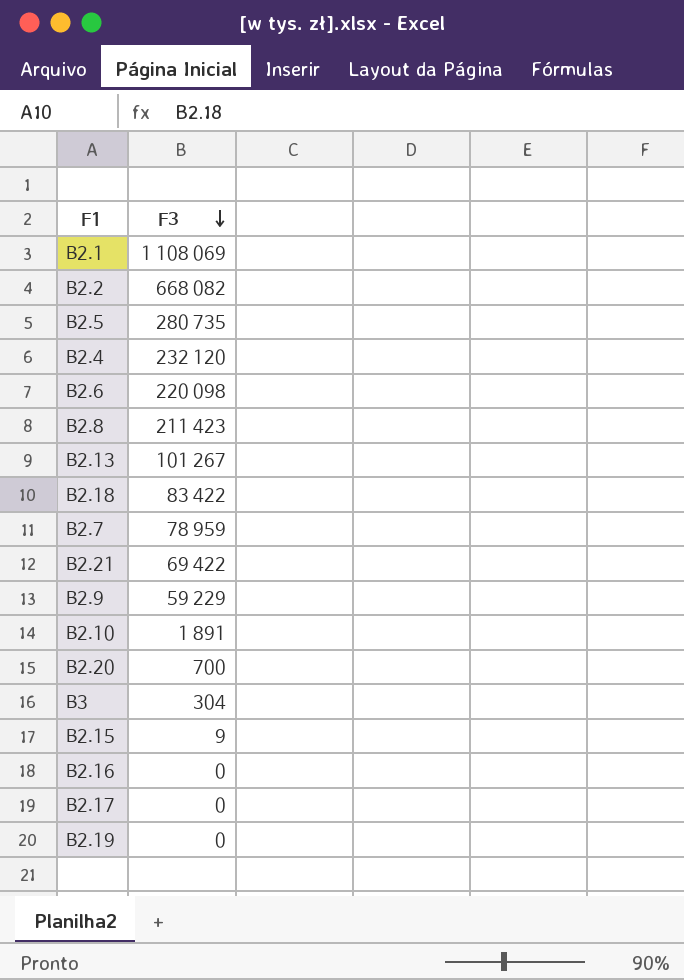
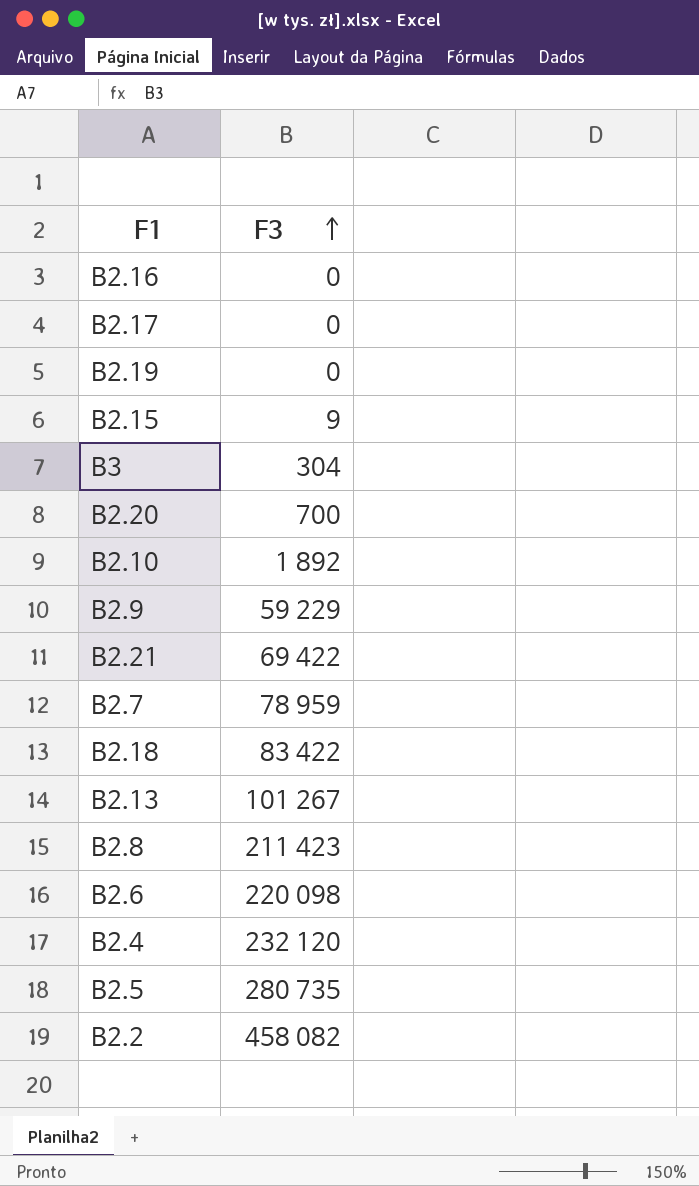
row order: F3 descending -> F3 ascending
row B2.1: 1 108 069 -> none
B2.10 | F3: 1 891 -> 1 892
B2.2 | F3: 668 082 -> 458 082

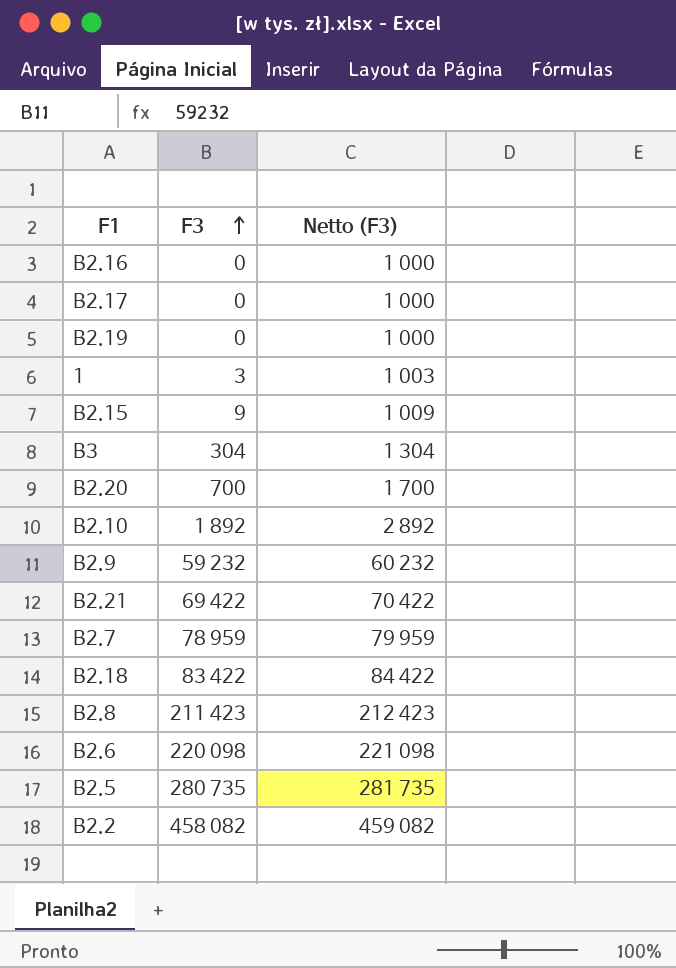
column Netto (F3) | formula: none -> [F3] + 1000
row B2.13: 101 267 -> none
row B2.4: 232 120 -> none
row 1: none -> 3 | 1 003
B2.9 | F3: 59 229 -> 59 232

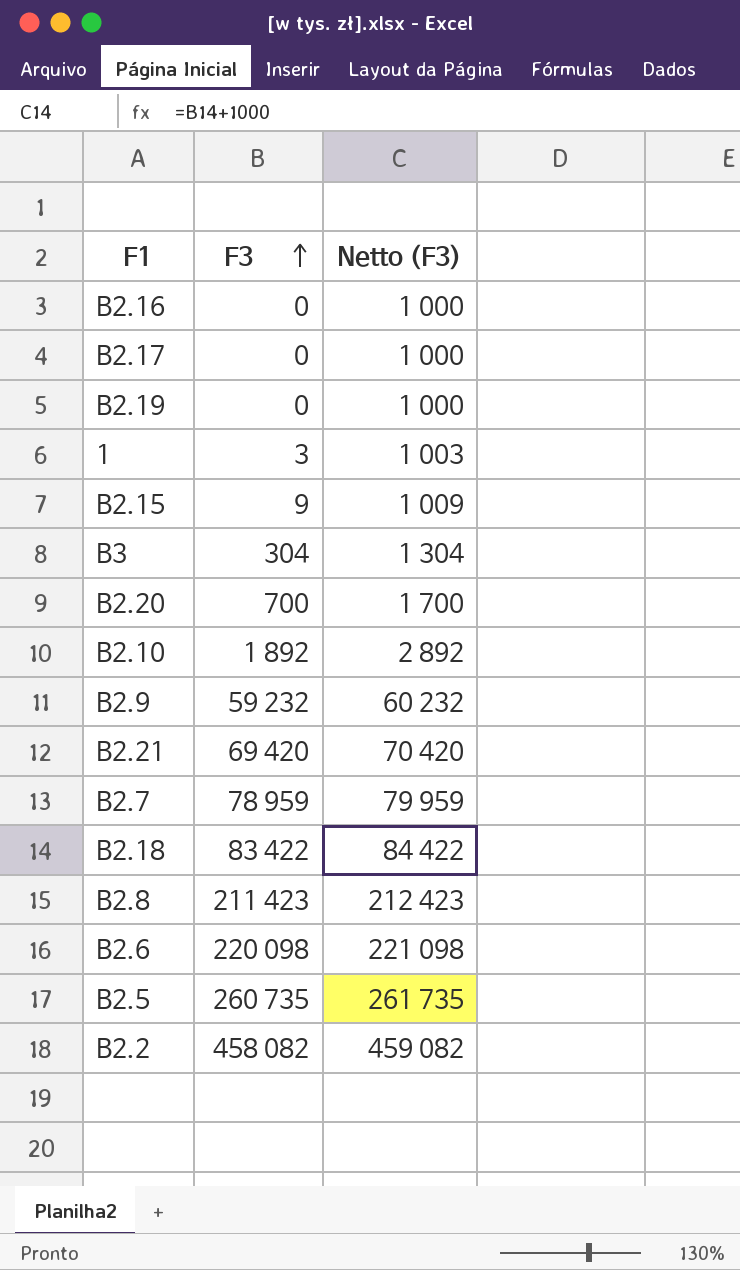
B2.21 | F3: 69 422 -> 69 420
B2.21 | Netto (F3): 70 422 -> 70 420
B2.5 | F3: 280 735 -> 260 735
B2.5 | Netto (F3): 281 735 -> 261 735

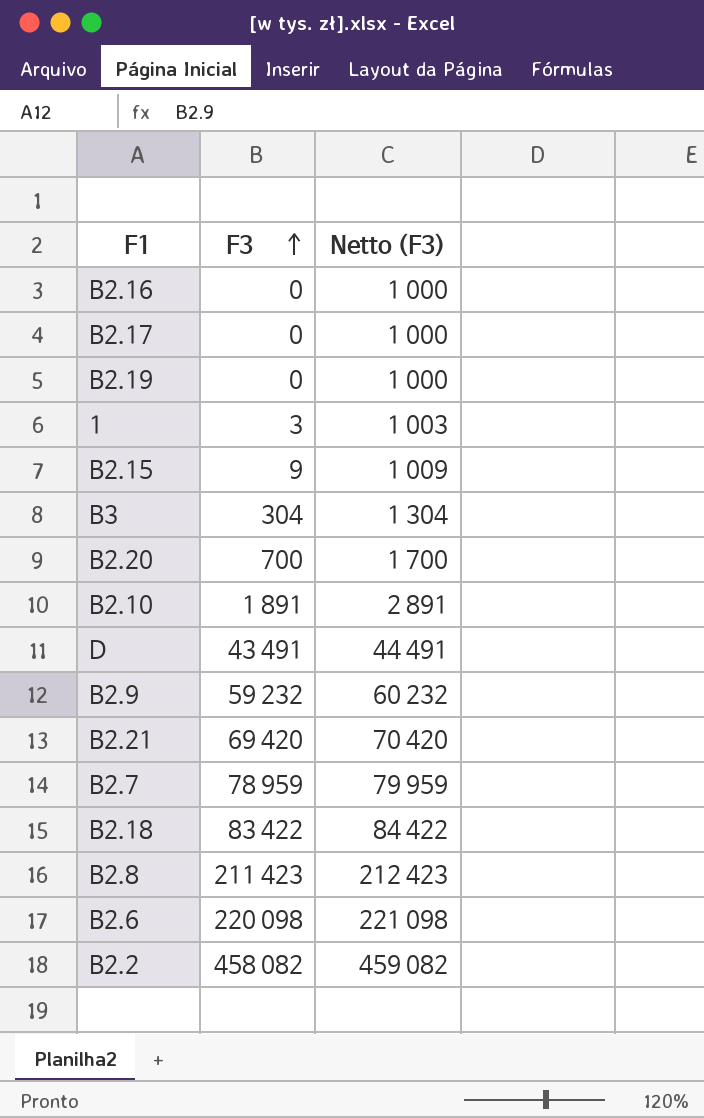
row B2.5: 260 735 | 261 735 -> none
B2.10 | F3: 1 892 -> 1 891
B2.10 | Netto (F3): 2 892 -> 2 891
row D: none -> 43 491 | 44 491

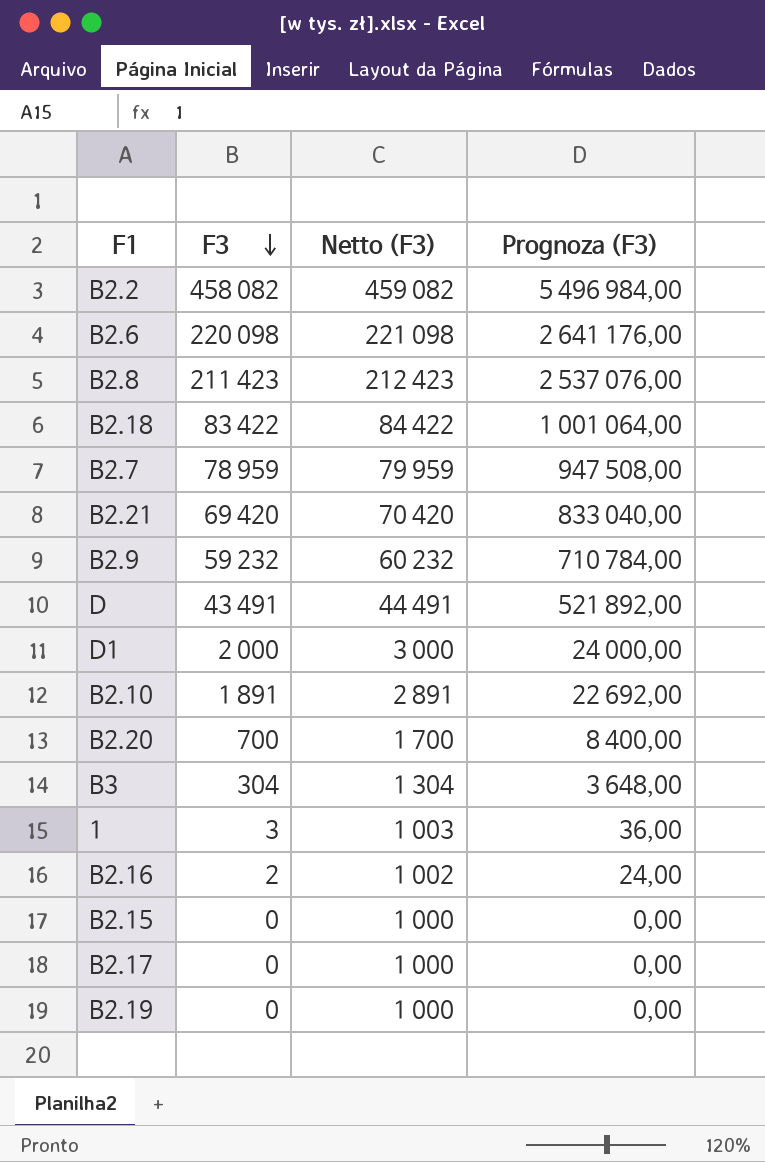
row order: F3 ascending -> F3 descending
column Prognoza (F3) | formula: none -> [F3] * 12
row D1: none -> 2 000 | 3 000 | 24 000,00
B2.16 | F3: 0 -> 2
B2.16 | Netto (F3): 1 000 -> 1 002
B2.15 | F3: 9 -> 0
B2.15 | Netto (F3): 1 009 -> 1 000

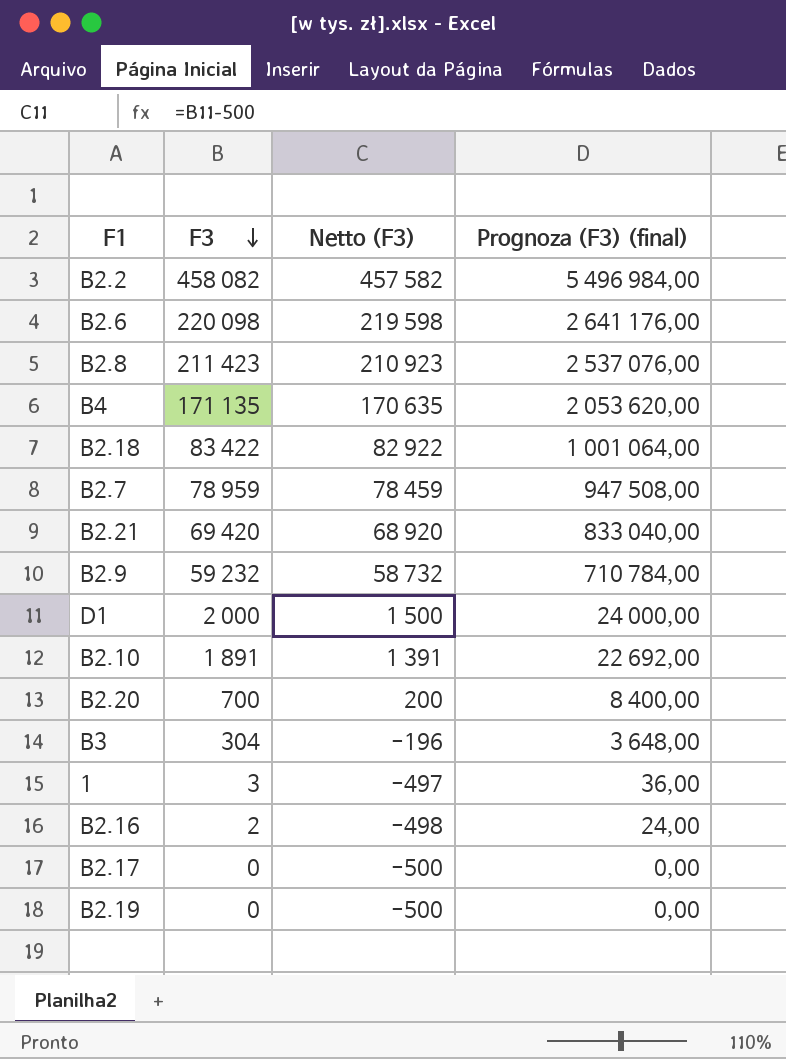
column Netto (F3) | formula: [F3] + 1000 -> [F3] - 500
column name: Prognoza (F3) -> Prognoza (F3) (final)
row D: 43 491 | 44 491 | 521 892,00 -> none
row B2.15: 0 | 1 000 | 0,00 -> none
row B4: none -> 171 135 | 170 635 | 2 053 620,00

